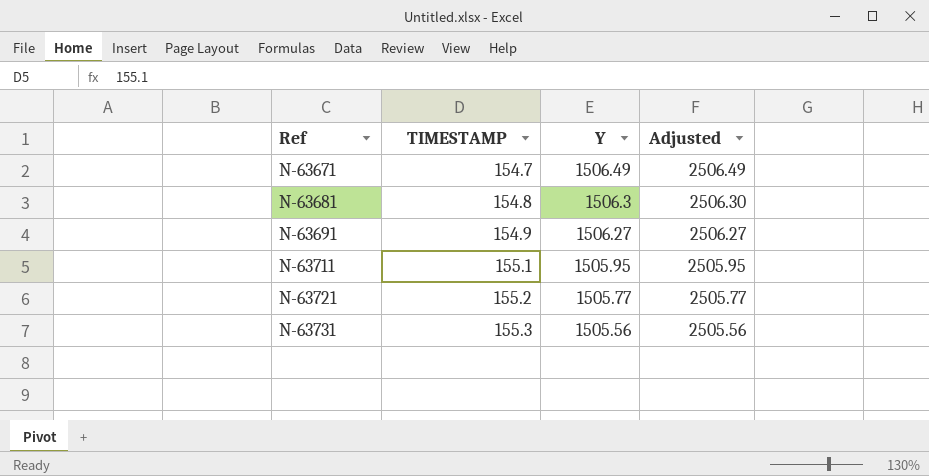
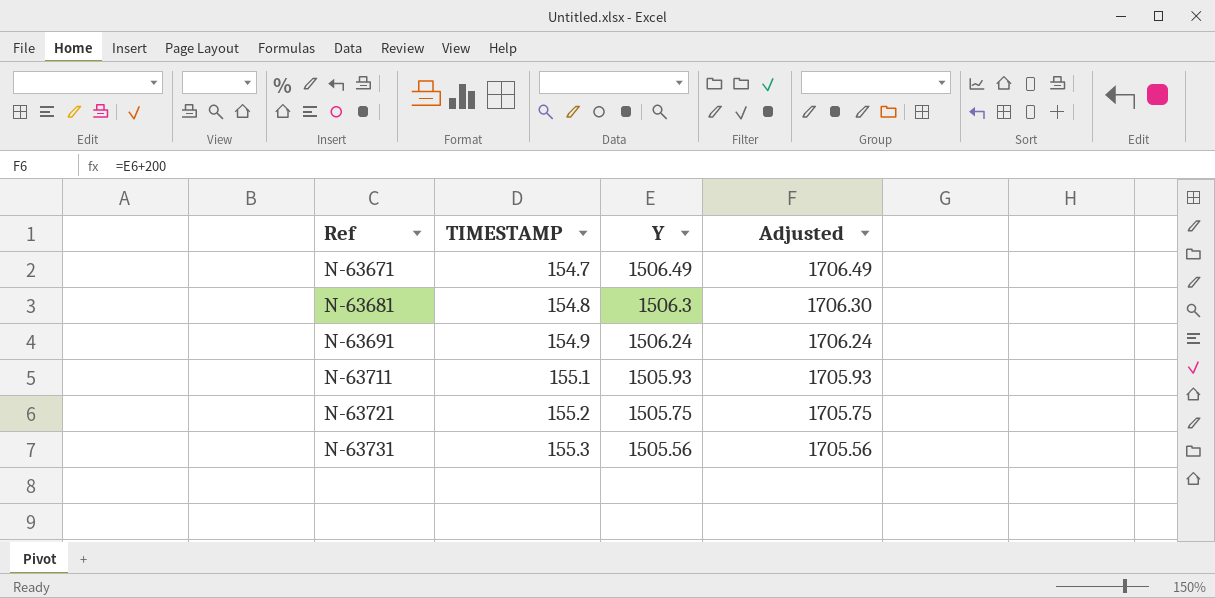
column Adjusted | formula: [Y] + 1000 -> [Y] + 200
N-63691 | Y: 1506.27 -> 1506.24
N-63711 | Y: 1505.95 -> 1505.93
N-63721 | Y: 1505.77 -> 1505.75

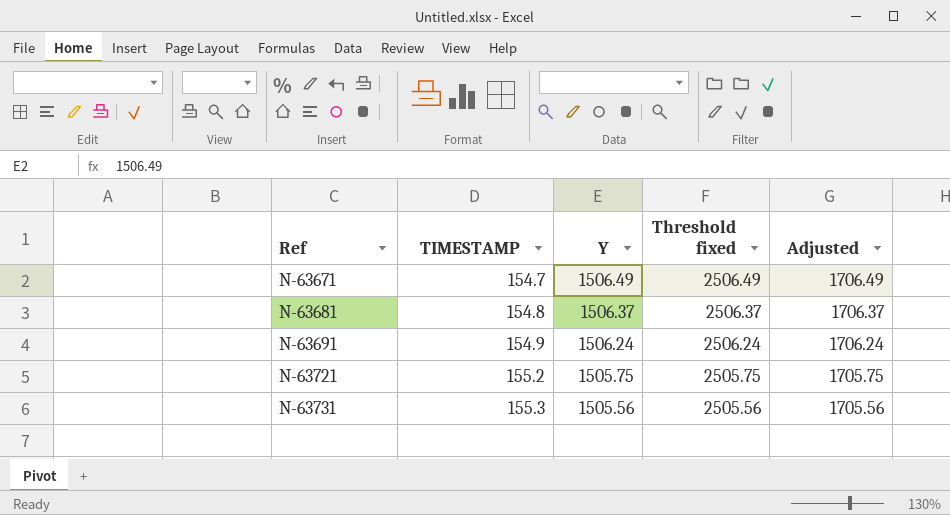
column Threshold fixed | formula: none -> [Y] + 1000
row N-63711: 155.1 | 1505.93 | 1705.93 -> none
N-63681 | Y: 1506.3 -> 1506.37
N-63681 | Adjusted: 1706.30 -> 1706.37

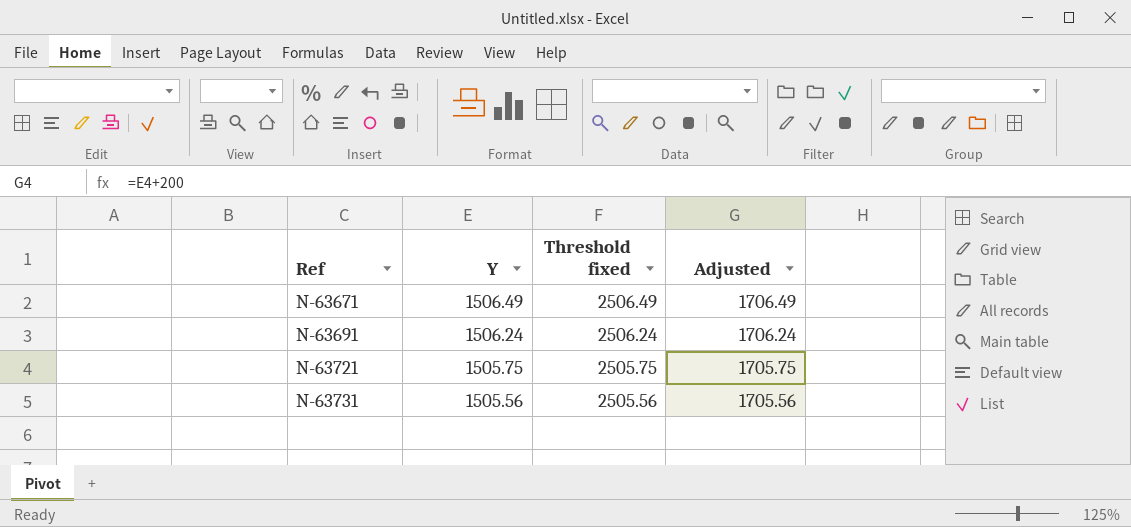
column TIMESTAMP | position: 2 -> none
row N-63681: 154.8 | 1506.37 | 2506.37 | 1706.37 -> none

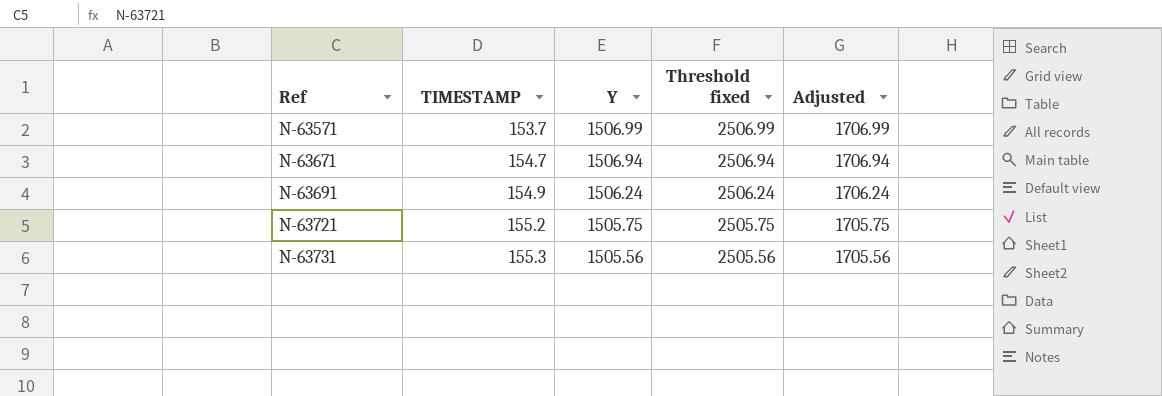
column TIMESTAMP | position: none -> 2
row N-63571: none -> 153.7 | 1506.99 | 2506.99 | 1706.99
N-63671 | Y: 1506.49 -> 1506.94
N-63671 | Threshold fixed: 2506.49 -> 2506.94
N-63671 | Adjusted: 1706.49 -> 1706.94

